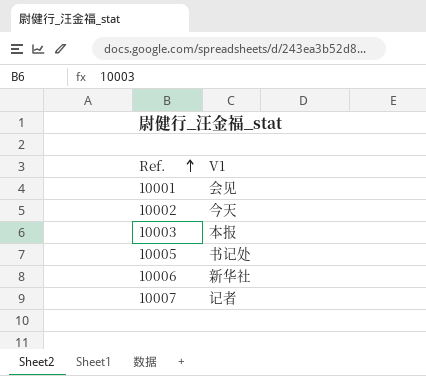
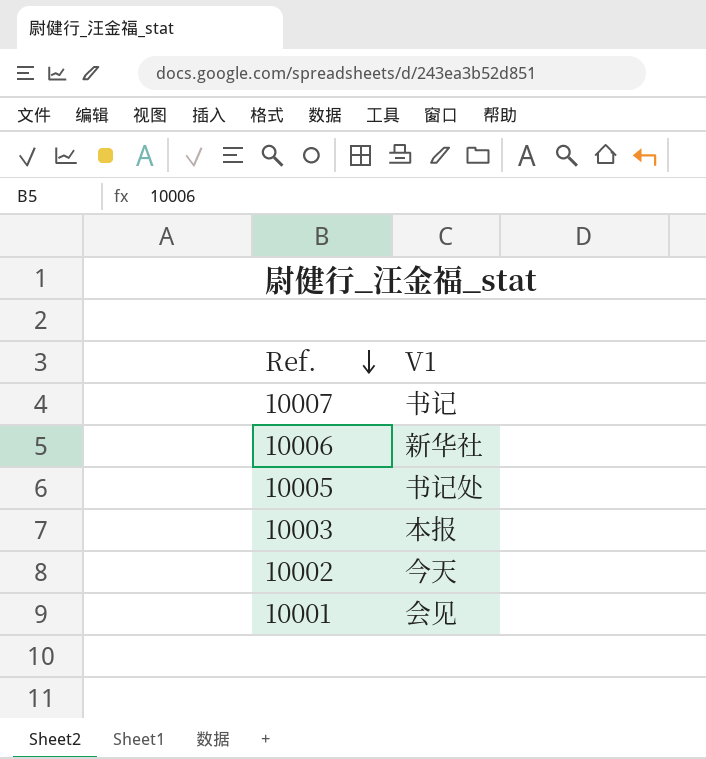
row order: Ref. ascending -> Ref. descending
10007 | V1: 记者 -> 书记

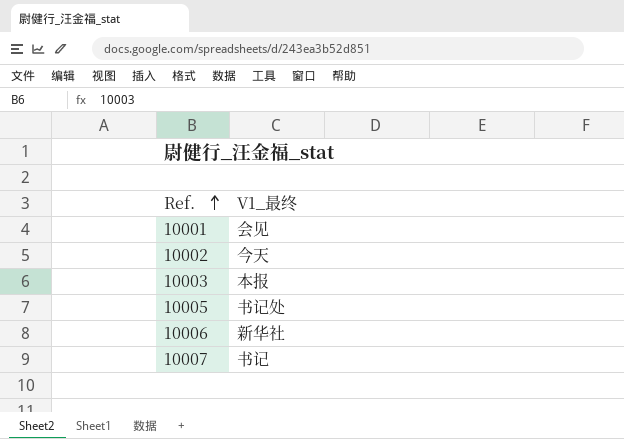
row order: Ref. descending -> Ref. ascending
column name: V1 -> V1_最终

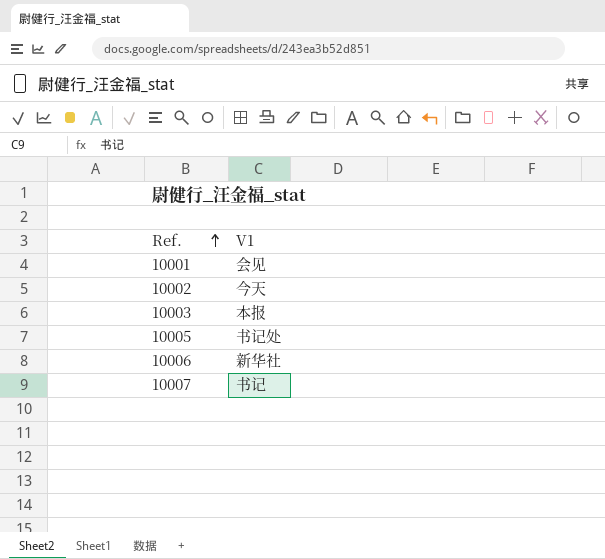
column name: V1_最终 -> V1

